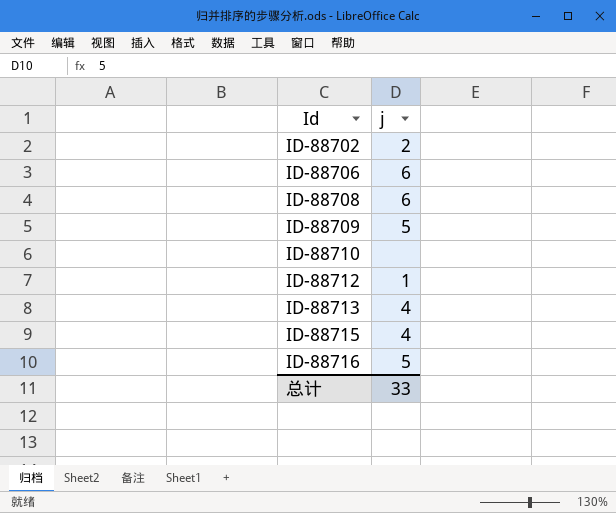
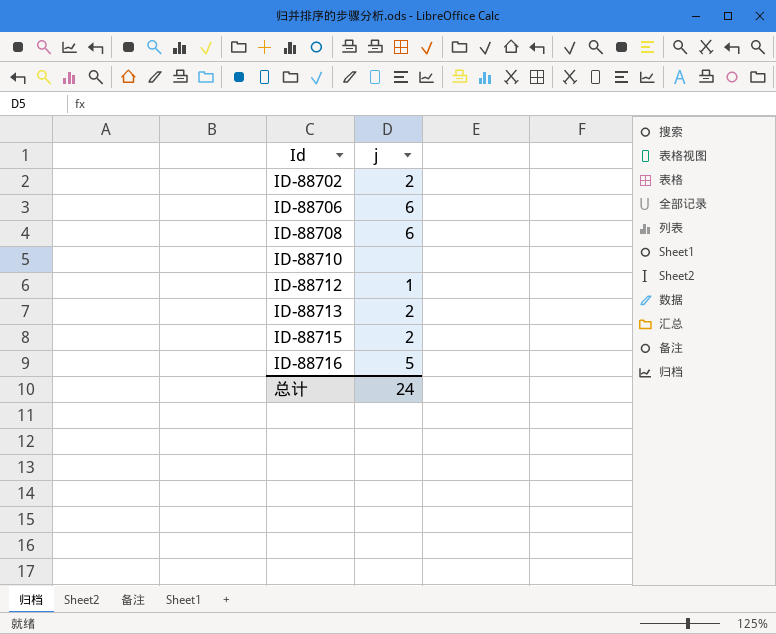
row ID-88709: 5 -> none
ID-88713 | j: 4 -> 2
ID-88715 | j: 4 -> 2
总计 | j: 33 -> 24

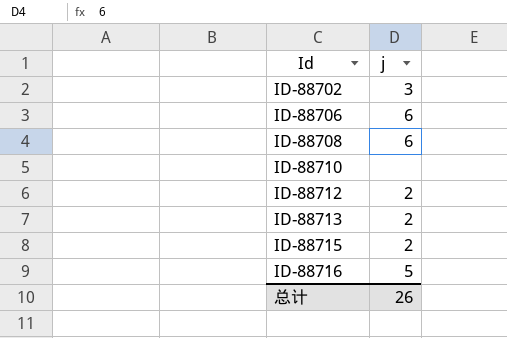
ID-88702 | j: 2 -> 3
ID-88712 | j: 1 -> 2
总计 | j: 24 -> 26

